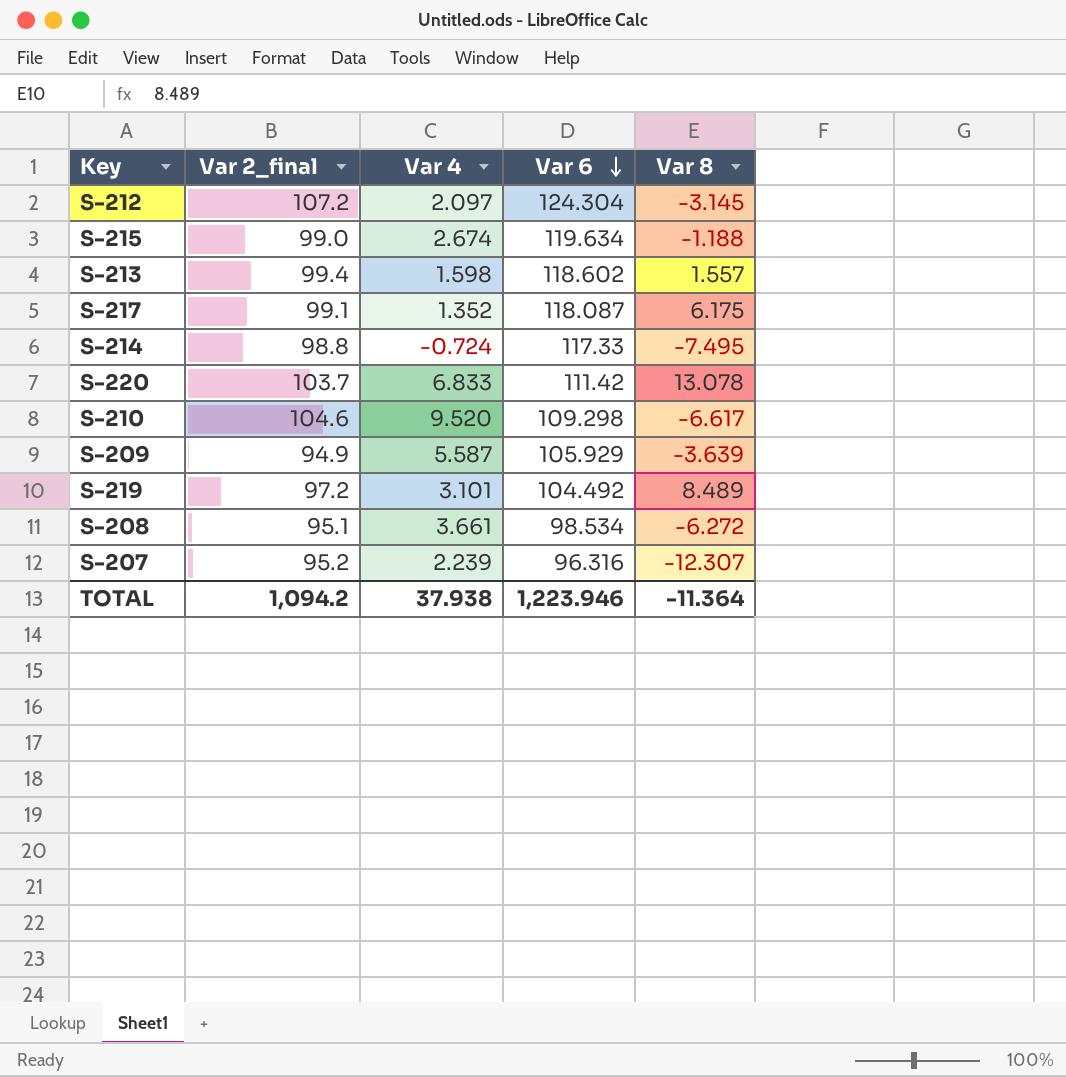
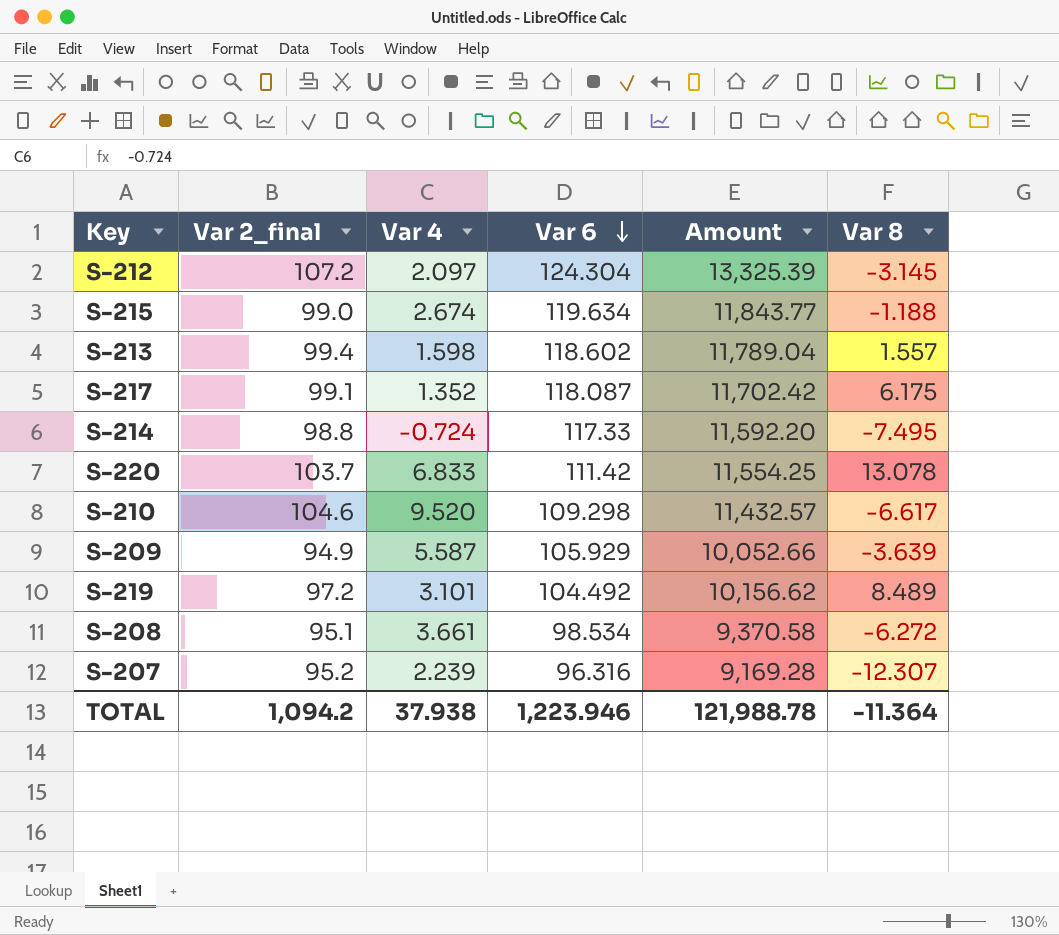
column Amount | formula: none -> [Var 2_final] * [Var 6]

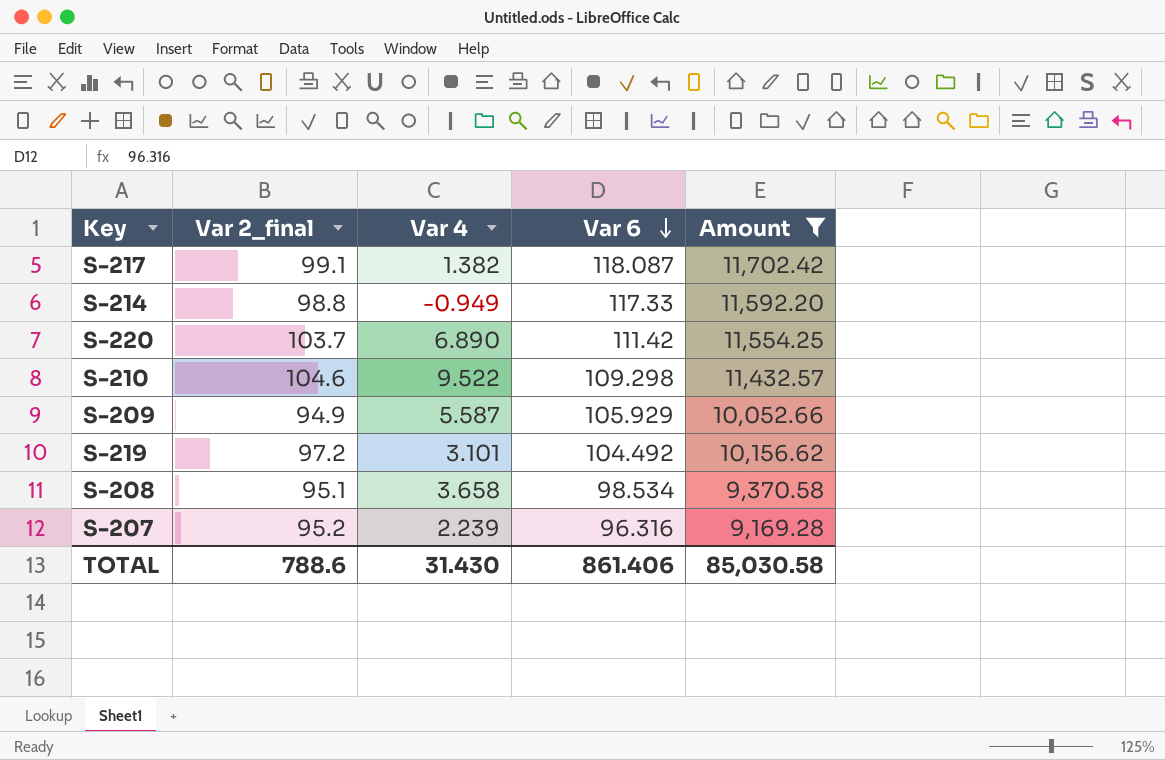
filter: none -> Amount <= 11,702.42
column Var 8 | position: 6 -> none
S-217 | Var 4: 1.352 -> 1.382
S-214 | Var 4: -0.724 -> -0.949
S-220 | Var 4: 6.833 -> 6.890
S-210 | Var 4: 9.520 -> 9.522
S-208 | Var 4: 3.661 -> 3.658
TOTAL | Var 2_final: 1,094.2 -> 788.6
TOTAL | Var 4: 37.938 -> 31.430
TOTAL | Var 6: 1,223.946 -> 861.406
TOTAL | Amount: 121,988.78 -> 85,030.58

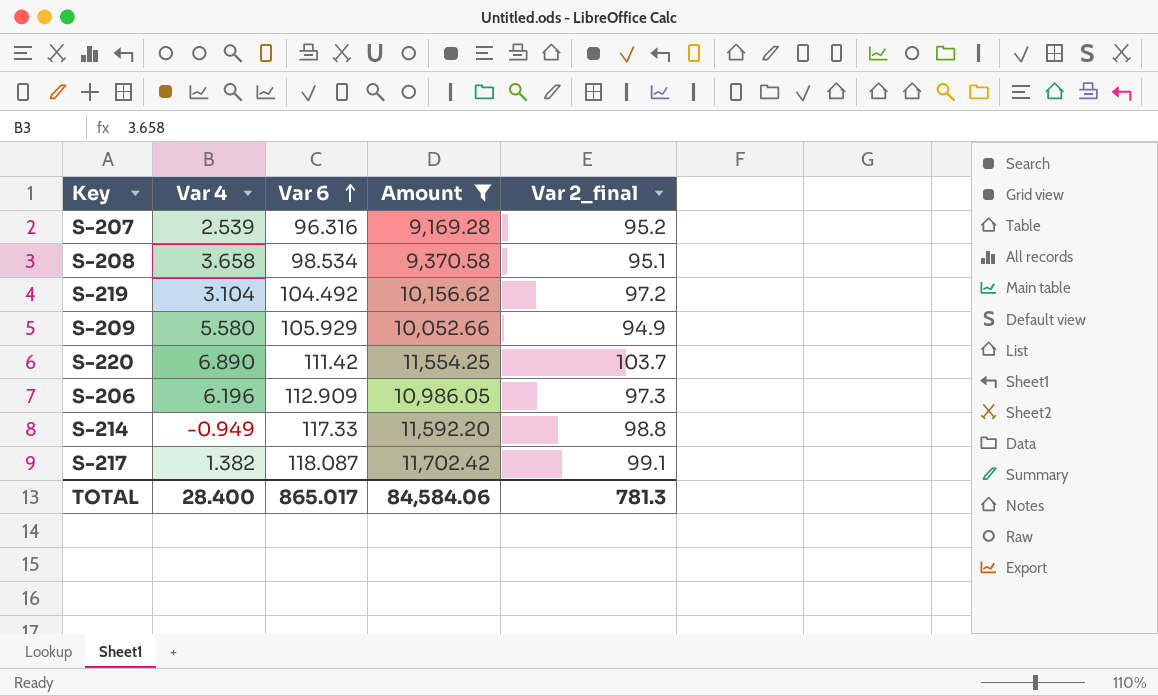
row order: Var 6 descending -> Var 6 ascending
column Var 2_final | position: 2 -> 5
row S-210: 104.6 | 9.522 | 109.298 | 11,432.57 -> none
S-207 | Var 4: 2.239 -> 2.539
S-219 | Var 4: 3.101 -> 3.104
S-209 | Var 4: 5.587 -> 5.580
row S-206: none -> 6.196 | 112.909 | 10,986.05 | 97.3
TOTAL | Var 4: 31.430 -> 28.400
TOTAL | Var 6: 861.406 -> 865.017
TOTAL | Amount: 85,030.58 -> 84,584.06
TOTAL | Var 2_final: 788.6 -> 781.3

